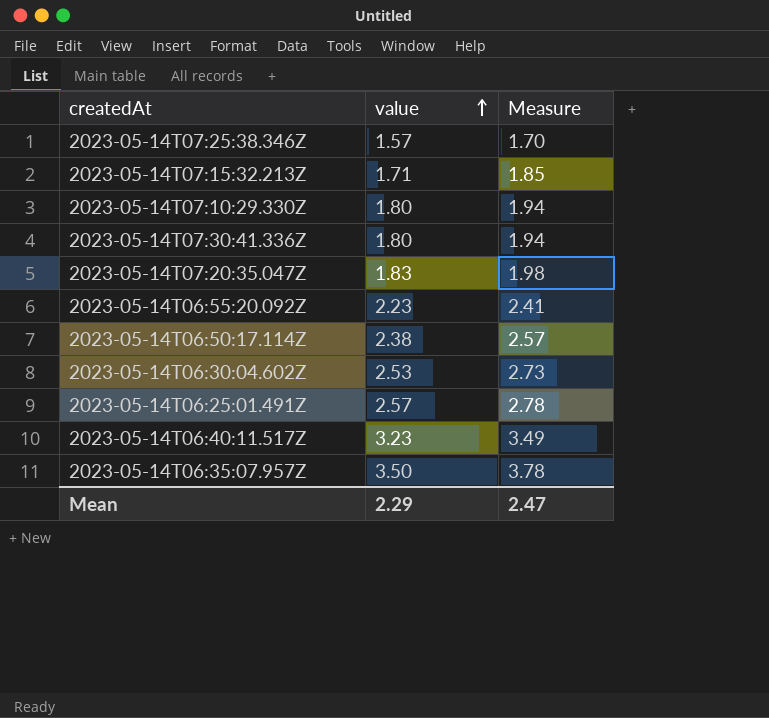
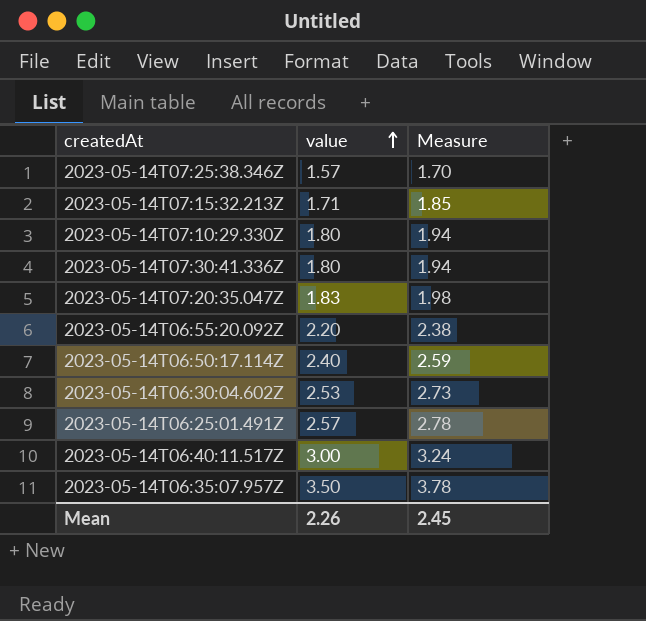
2023-05-14T06:55:20.092Z | value: 2.23 -> 2.20
2023-05-14T06:55:20.092Z | Measure: 2.41 -> 2.38
2023-05-14T06:50:17.114Z | value: 2.38 -> 2.40
2023-05-14T06:50:17.114Z | Measure: 2.57 -> 2.59
2023-05-14T06:40:11.517Z | value: 3.23 -> 3.00
2023-05-14T06:40:11.517Z | Measure: 3.49 -> 3.24
Mean | value: 2.29 -> 2.26
Mean | Measure: 2.47 -> 2.45

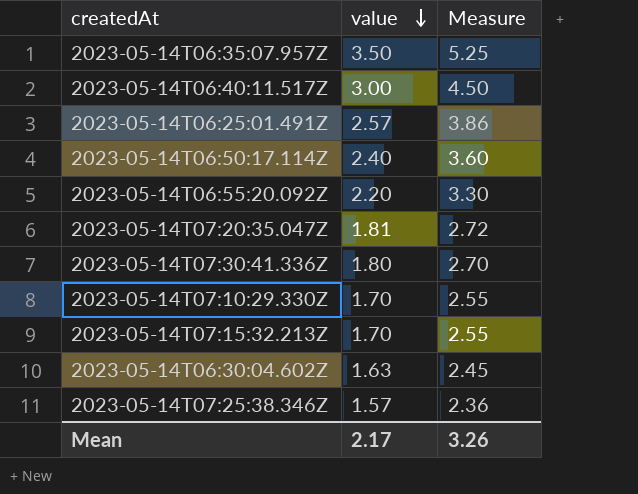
row order: value ascending -> value descending
column Measure | formula: [value] * 1.08 -> [value] * 1.5
2023-05-14T07:20:35.047Z | value: 1.83 -> 1.81
2023-05-14T07:10:29.330Z | value: 1.80 -> 1.70
2023-05-14T07:15:32.213Z | value: 1.71 -> 1.70
2023-05-14T06:30:04.602Z | value: 2.53 -> 1.63
Mean | value: 2.26 -> 2.17
Mean | Measure: 2.45 -> 3.26

